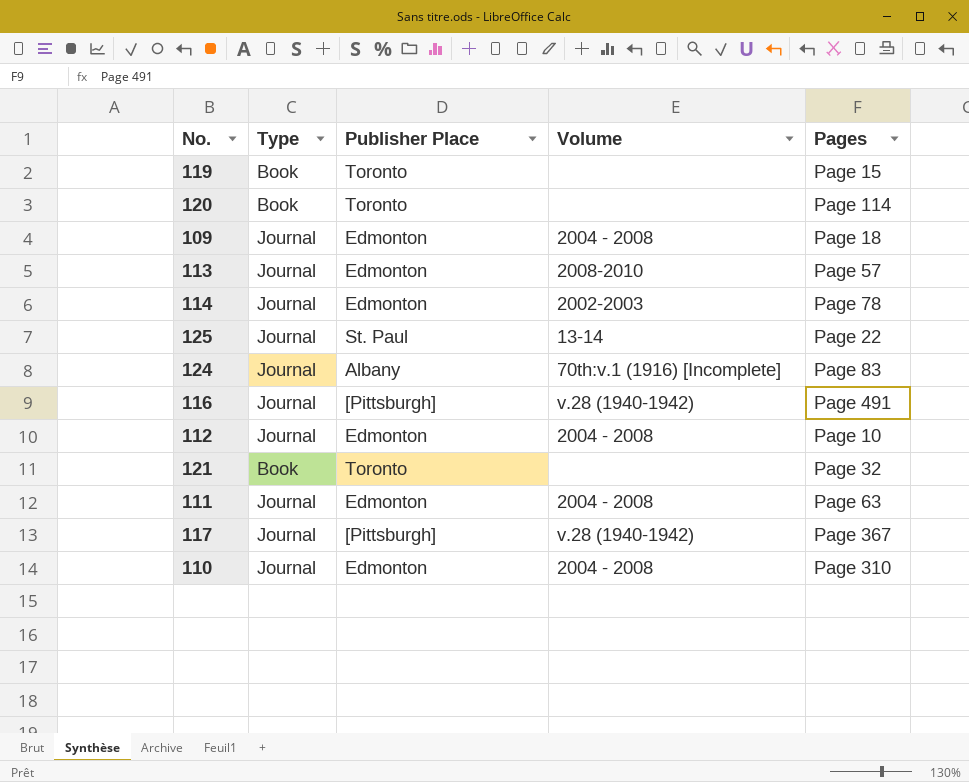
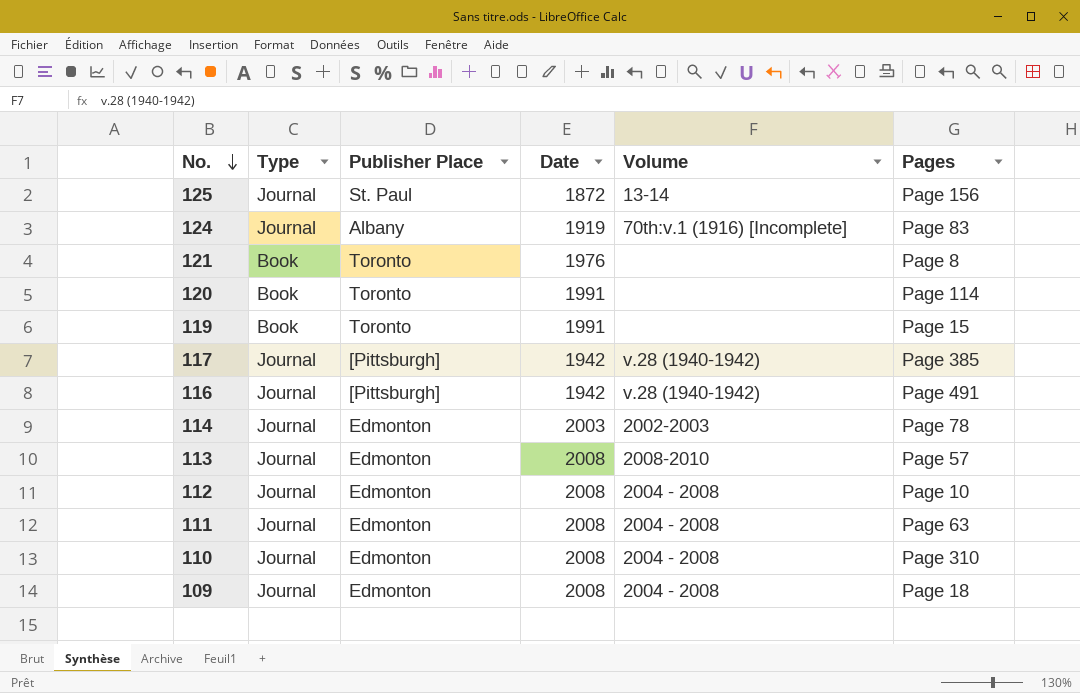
row order: none -> No. descending
column Date | position: none -> 4
125 | Pages: Page 22 -> Page 156
121 | Pages: Page 32 -> Page 8
117 | Pages: Page 367 -> Page 385

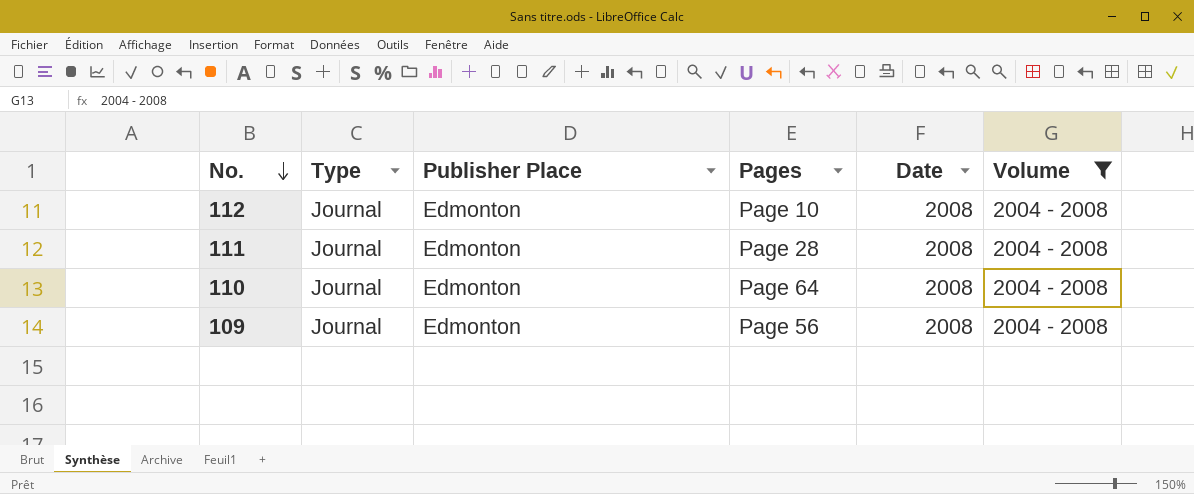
filter: none -> Volume = 2004 - 2008
column Pages | position: 6 -> 4
111 | Pages: Page 63 -> Page 28
110 | Pages: Page 310 -> Page 64
109 | Pages: Page 18 -> Page 56

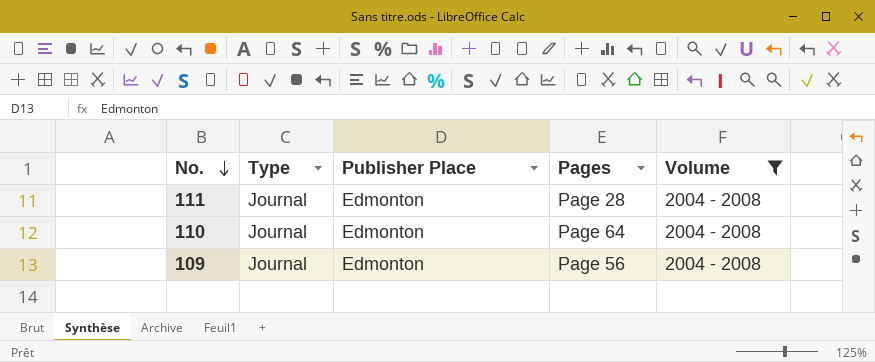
column Date | position: 5 -> none
row 112: Journal | Edmonton | Page 10 | 2008 | 2004 - 2008 -> none

